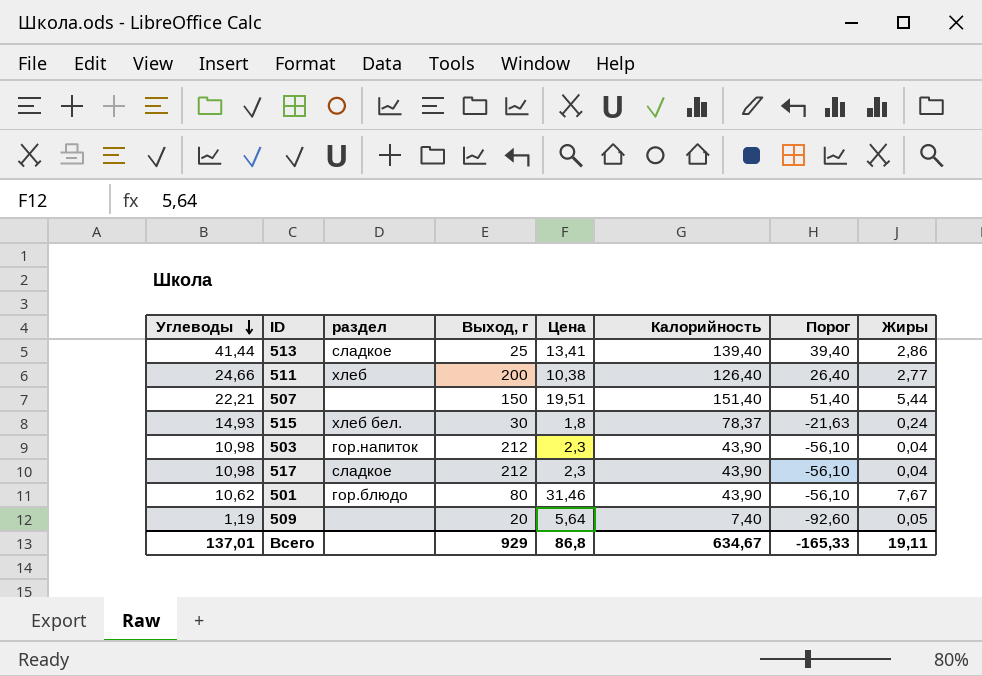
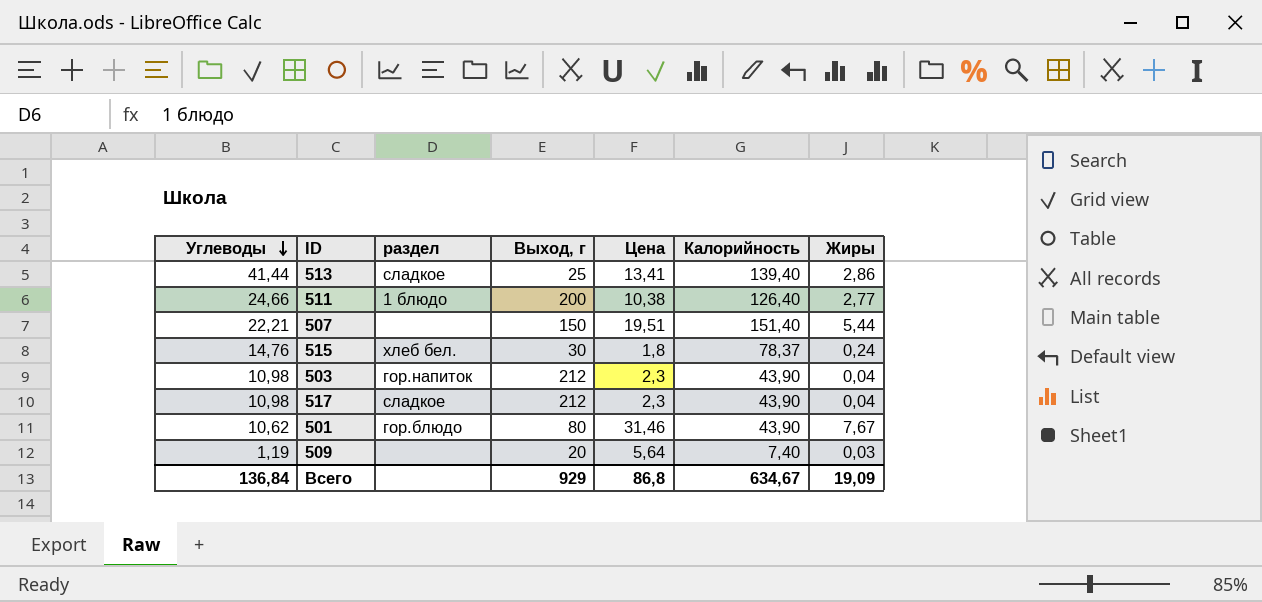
column Порог | formula: [Калорийность] - 100 -> none
511 | раздел: хлеб -> 1 блюдо
515 | Углеводы: 14,93 -> 14,76
509 | Жиры: 0,05 -> 0,03
Всего | Углеводы: 137,01 -> 136,84
Всего | Жиры: 19,11 -> 19,09

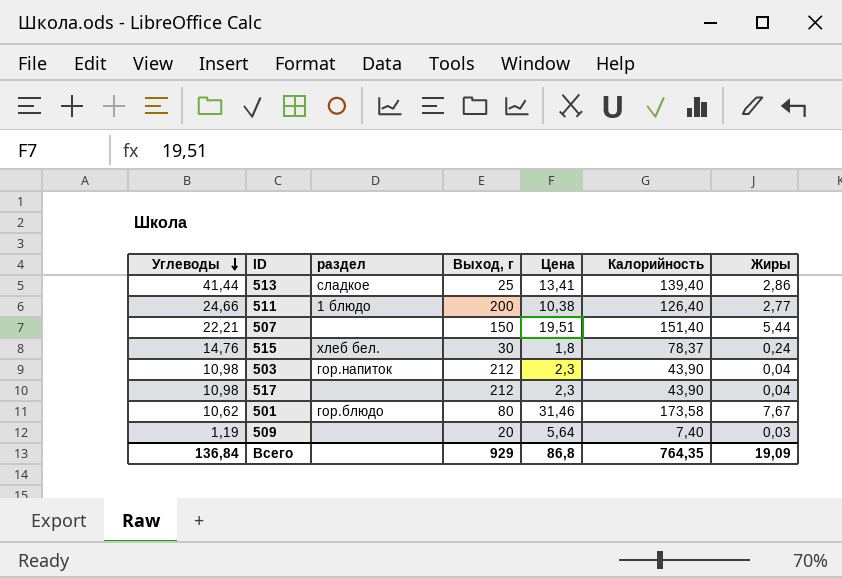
517 | раздел: сладкое -> none
501 | Калорийность: 43,90 -> 173,58
Всего | Калорийность: 634,67 -> 764,35

